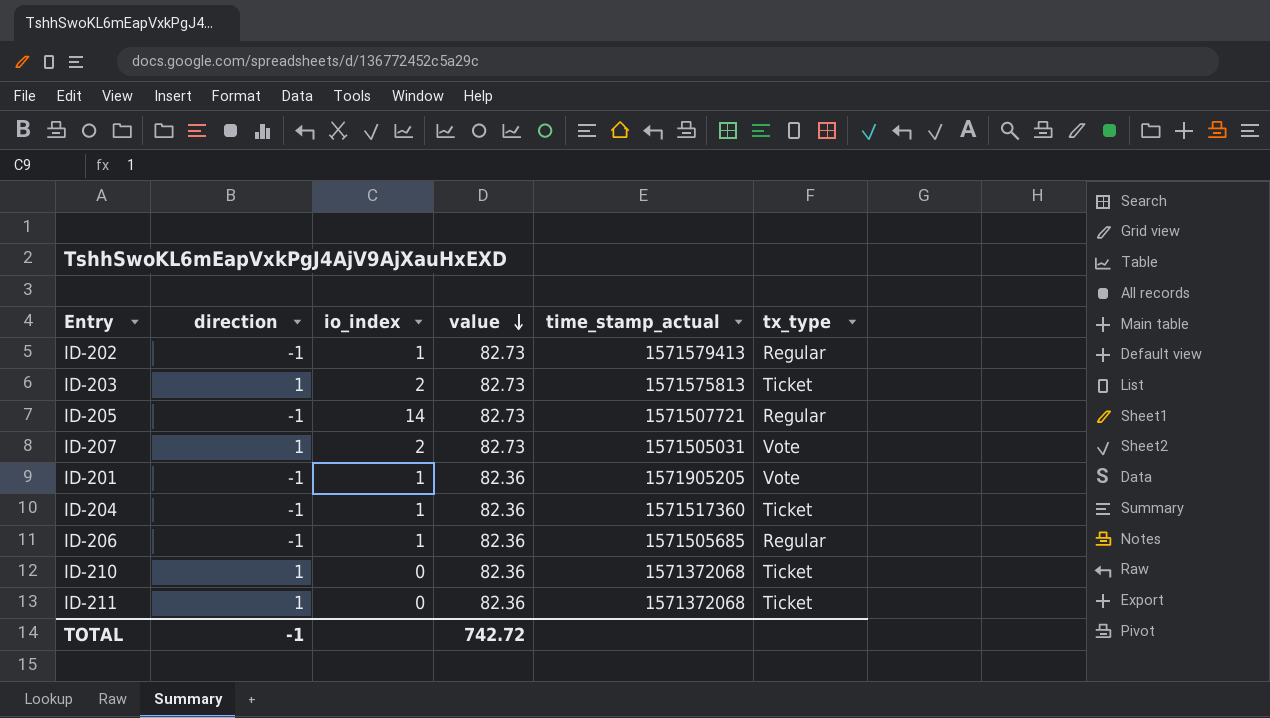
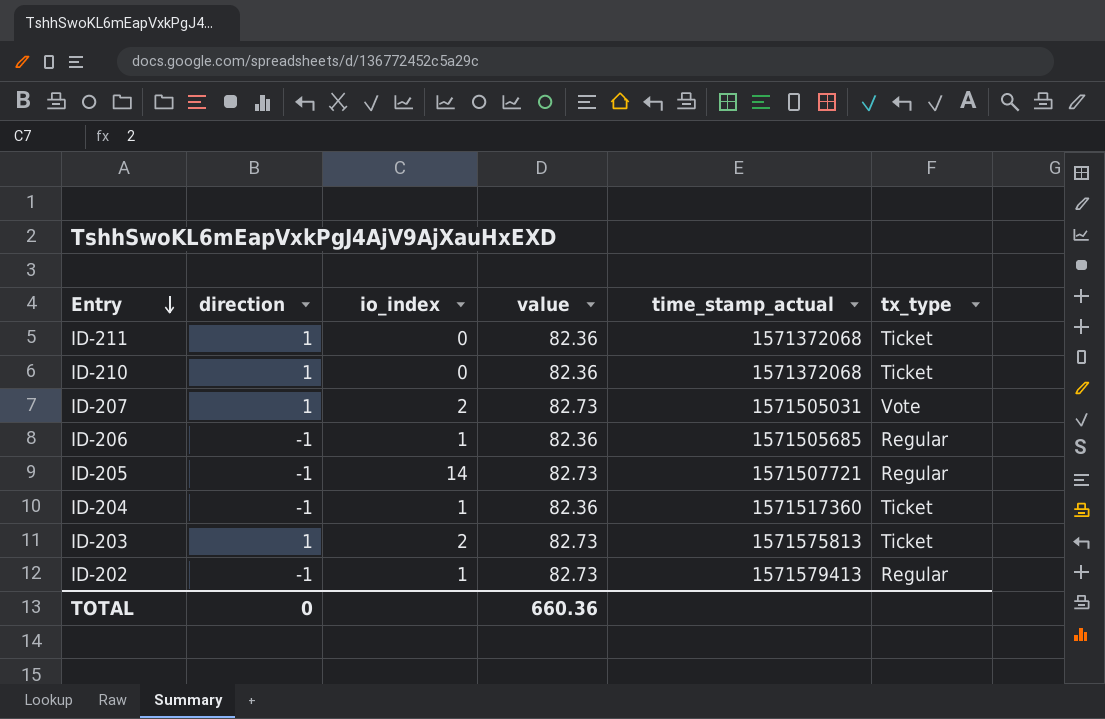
row order: value descending -> Entry descending
row ID-201: -1 | 1 | 82.36 | 1571905205 | Vote -> none
TOTAL | direction: -1 -> 0
TOTAL | value: 742.72 -> 660.36

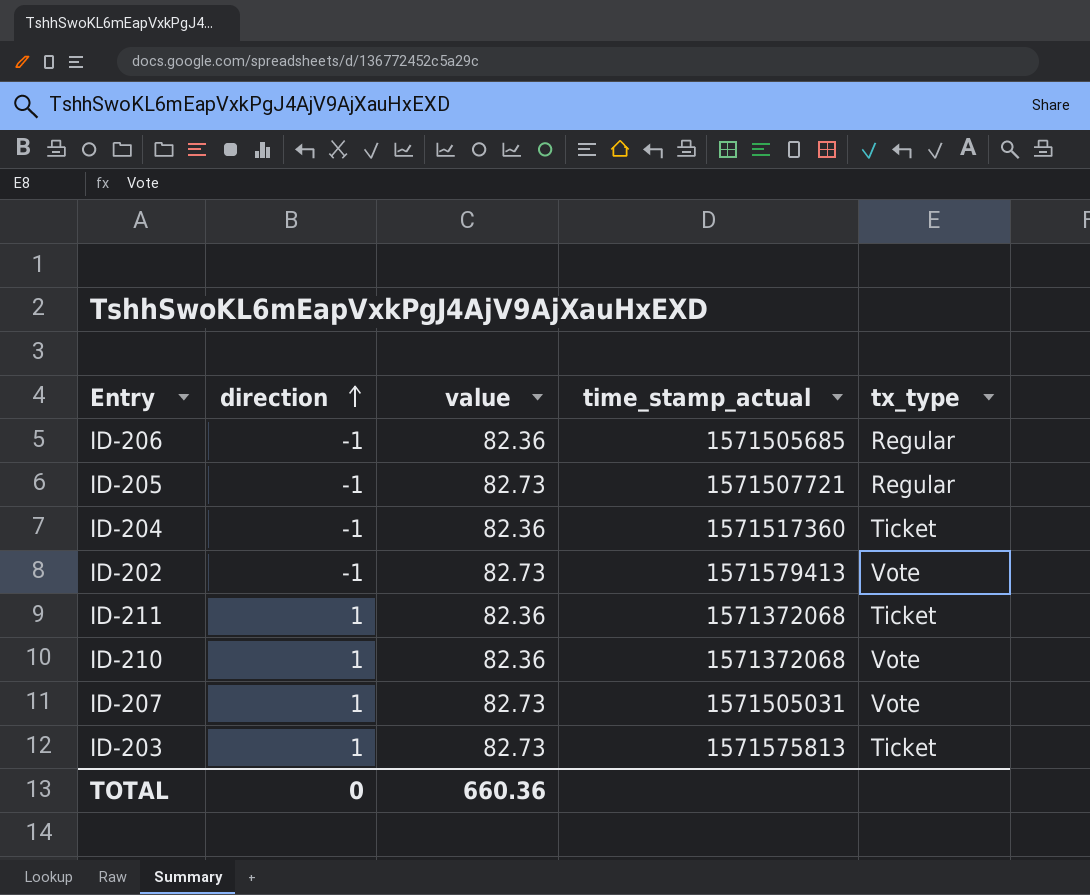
row order: Entry descending -> direction ascending
column io_index | position: 3 -> none
ID-202 | tx_type: Regular -> Vote
ID-210 | tx_type: Ticket -> Vote

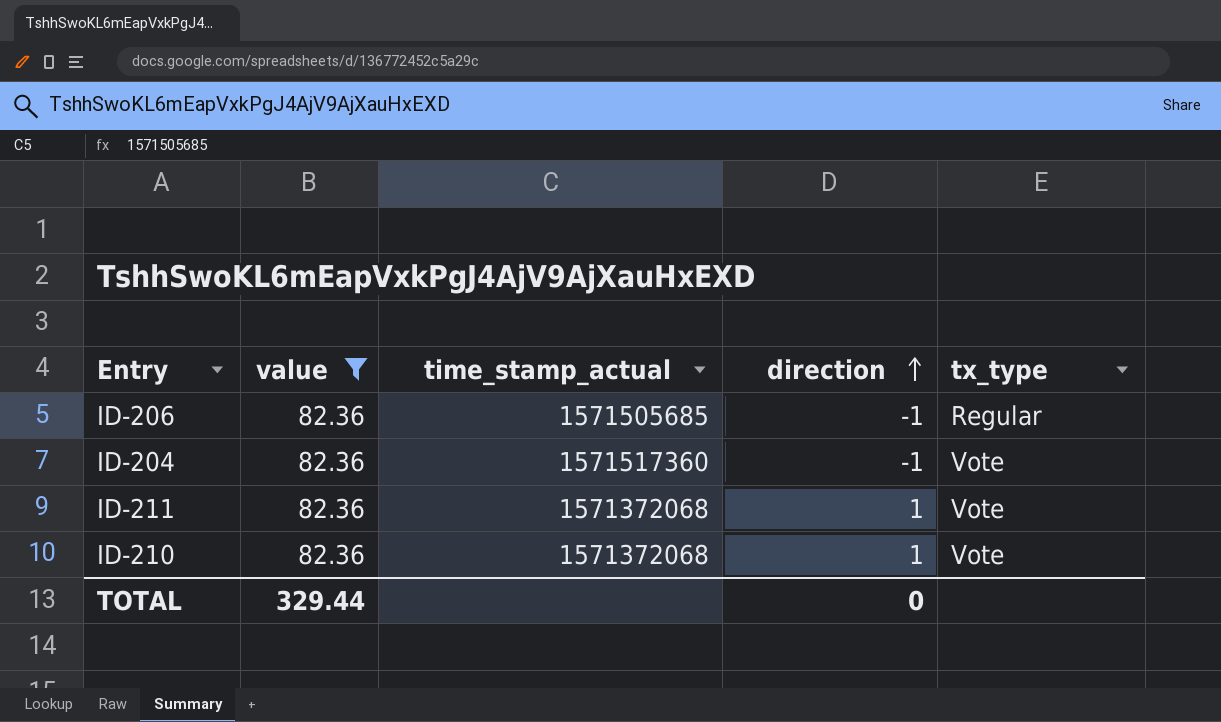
filter: none -> value = 82.36
column direction | position: 2 -> 4
ID-204 | tx_type: Ticket -> Vote
ID-211 | tx_type: Ticket -> Vote
TOTAL | value: 660.36 -> 329.44

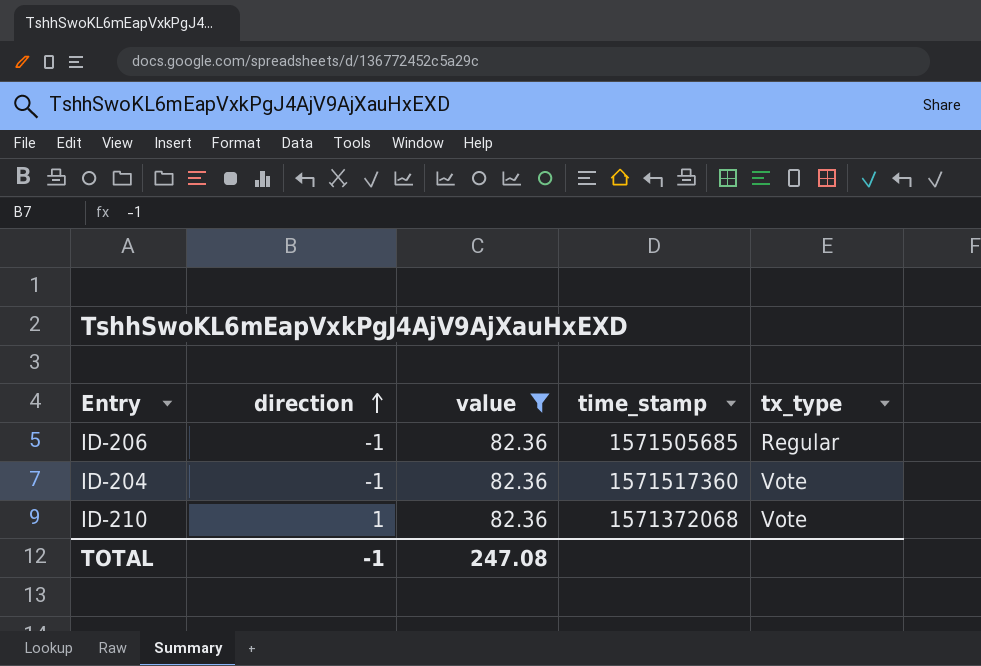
column direction | position: 4 -> 2
column name: time_stamp_actual -> time_stamp
row ID-211: 82.36 | 1571372068 | 1 | Vote -> none
TOTAL | direction: 0 -> -1
TOTAL | value: 329.44 -> 247.08

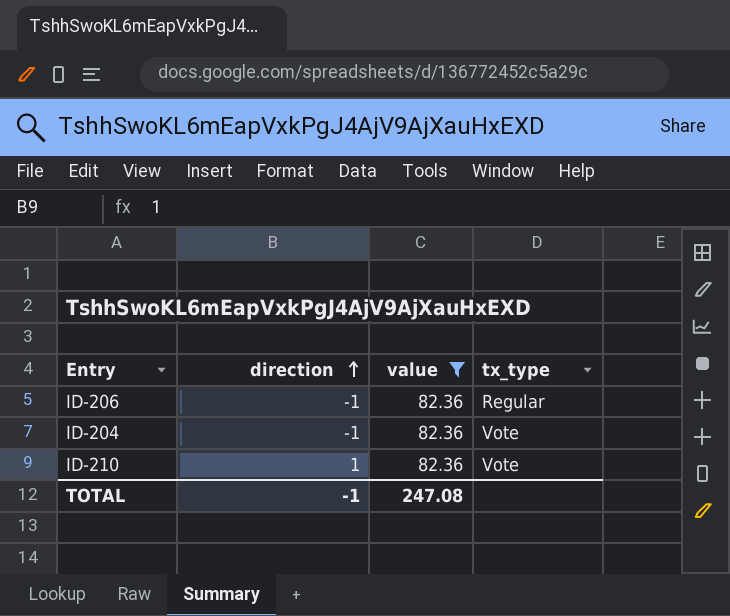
column time_stamp | position: 4 -> none

